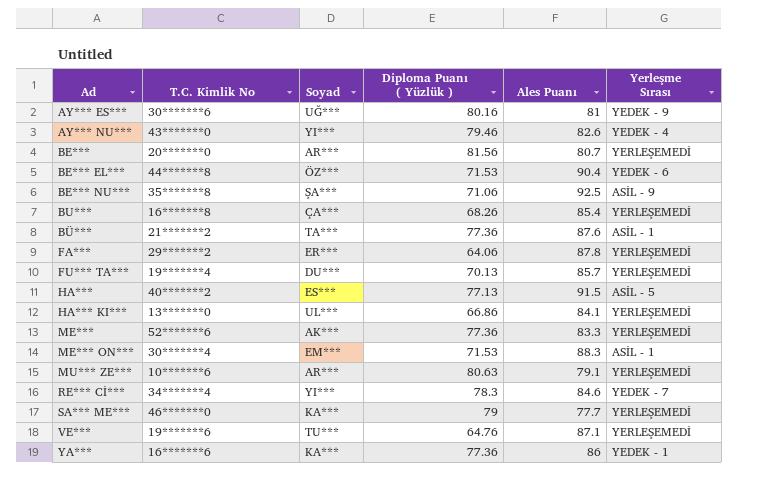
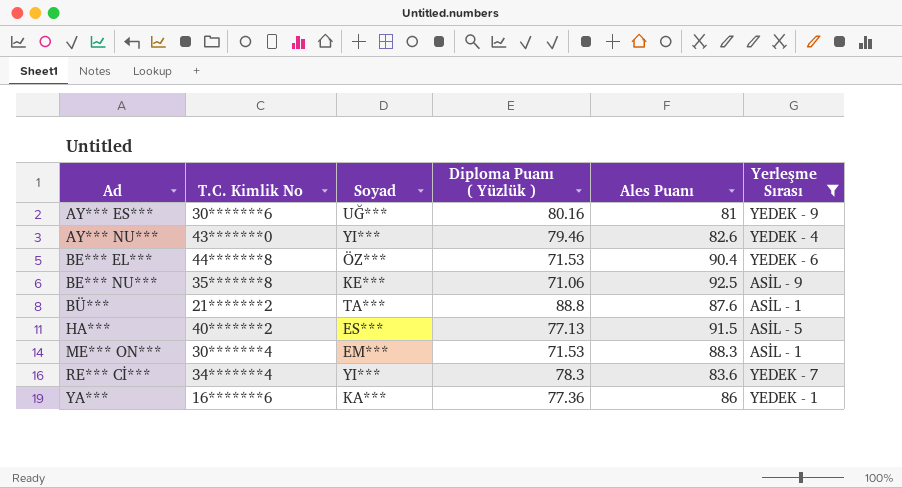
filter: none -> Yerleşme Sırası != YERLEŞEMEDİ
BE*** NU*** | Soyad: ŞA*** -> KE***
BÜ*** | Diploma Puanı ( Yüzlük ): 77.36 -> 88.8
RE*** Cİ*** | Ales Puanı: 84.6 -> 83.6

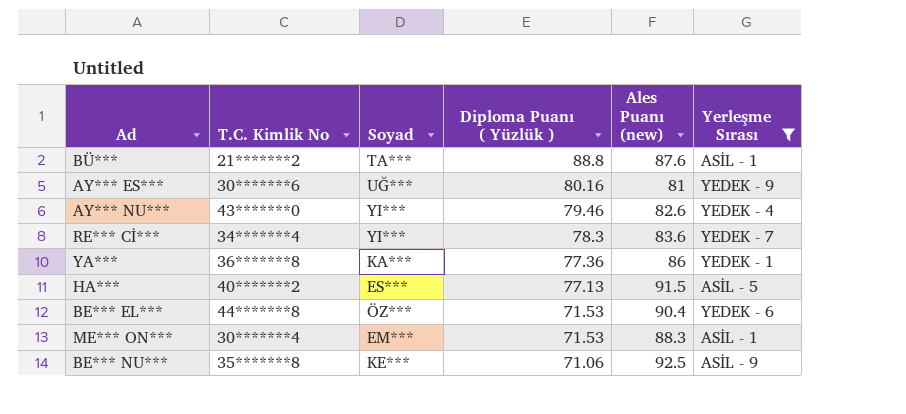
row order: Ad ascending -> Diploma Puanı ( Yüzlük ) descending
column name: Ales Puanı -> Ales Puanı (new)
YA*** | T.C. Kimlik No: 16*******6 -> 36*******8

